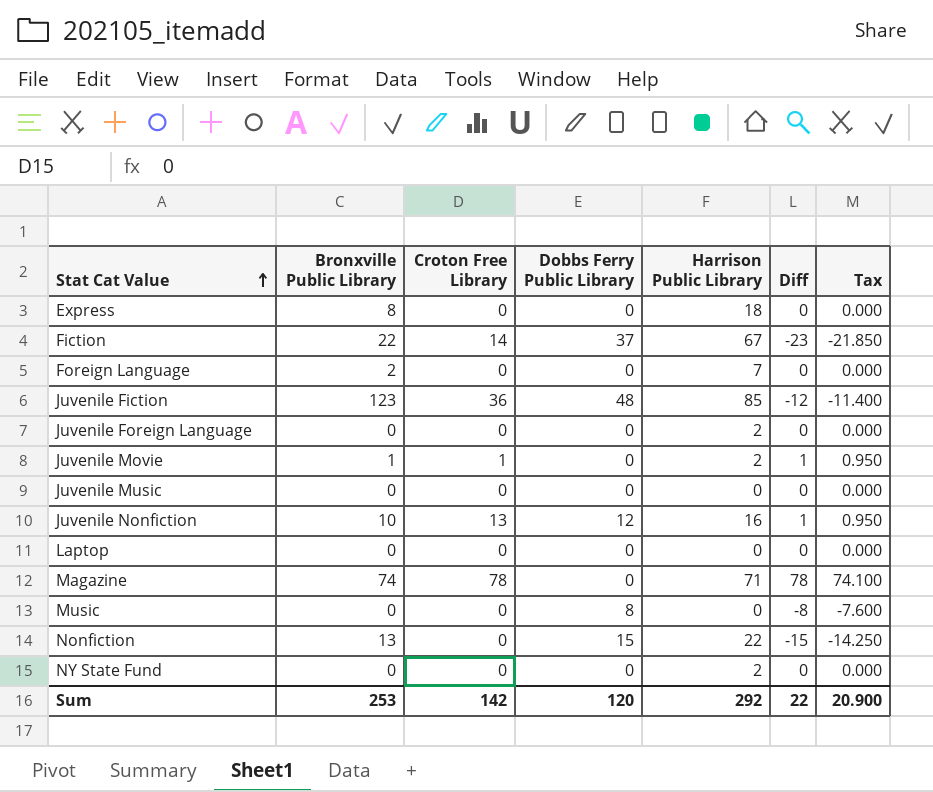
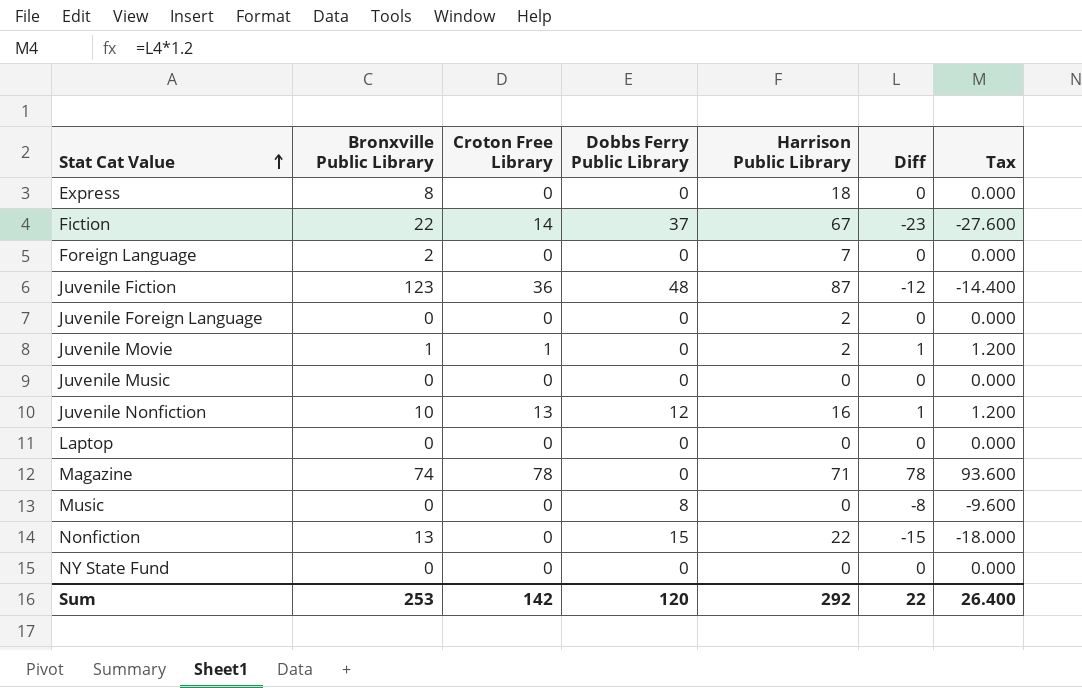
column Tax | formula: [Diff] * 0.95 -> [Diff] * 1.2
Juvenile Fiction | Harrison Public Library: 85 -> 87
NY State Fund | Harrison Public Library: 2 -> 0
Sum | Tax: 20.900 -> 26.400

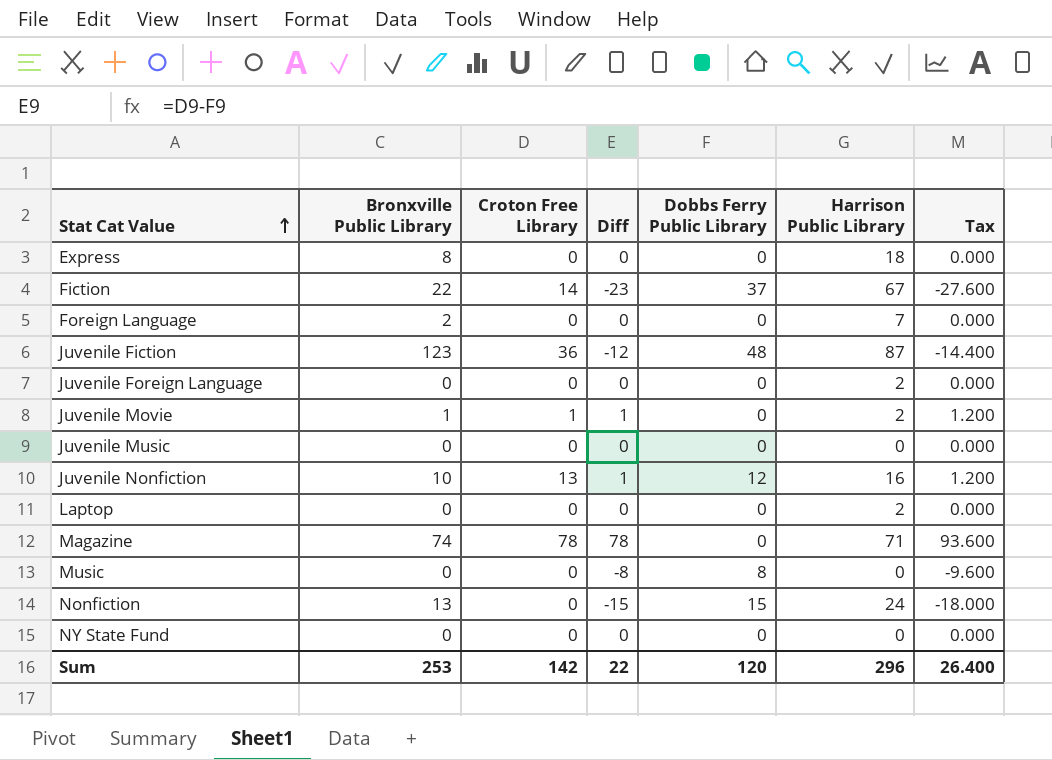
column Diff | position: 6 -> 4
Laptop | Harrison Public Library: 0 -> 2
Nonfiction | Harrison Public Library: 22 -> 24
Sum | Harrison Public Library: 292 -> 296

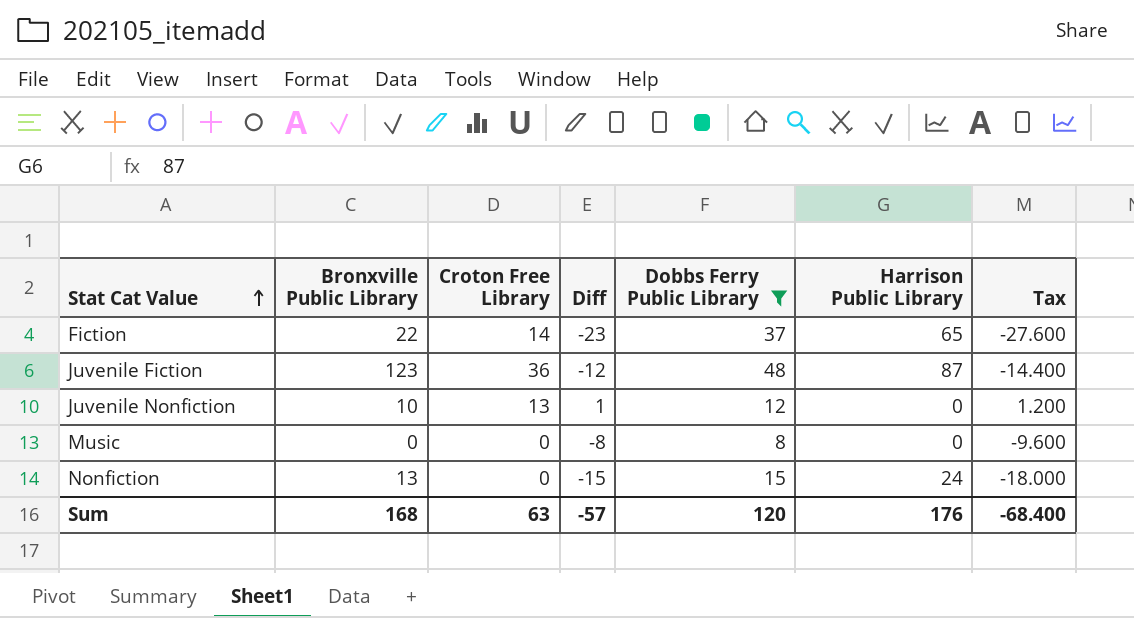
filter: none -> Dobbs Ferry Public Library != 0
Fiction | Harrison Public Library: 67 -> 65
Juvenile Nonfiction | Harrison Public Library: 16 -> 0
Sum | Bronxville Public Library: 253 -> 168
Sum | Croton Free Library: 142 -> 63
Sum | Diff: 22 -> -57
Sum | Harrison Public Library: 296 -> 176
Sum | Tax: 26.400 -> -68.400

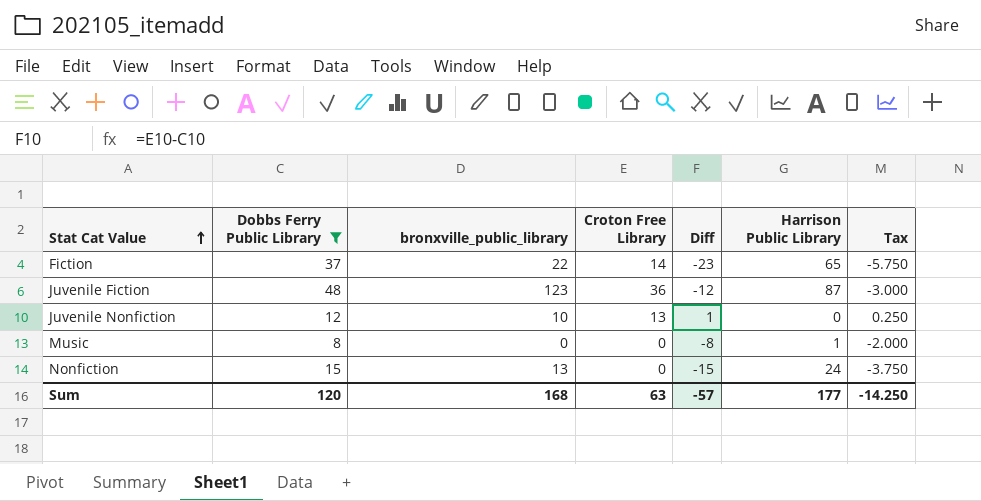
column Dobbs Ferry Public Library | position: 5 -> 2
column name: Bronxville Public Library -> bronxville_public_library
column Tax | formula: [Diff] * 1.2 -> [Diff] * 0.25
Music | Harrison Public Library: 0 -> 1
Sum | Harrison Public Library: 176 -> 177
Sum | Tax: -68.400 -> -14.250

